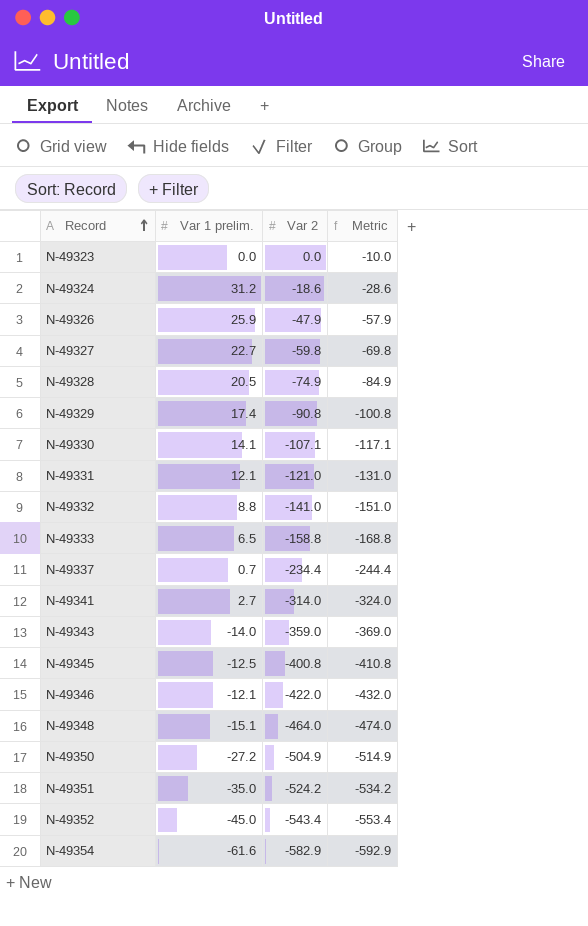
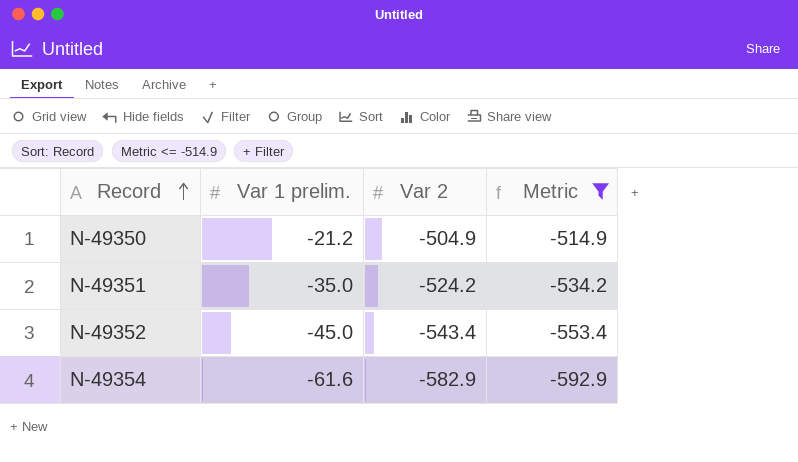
filter: none -> Metric <= -514.9
N-49350 | Var 1 prelim.: -27.2 -> -21.2

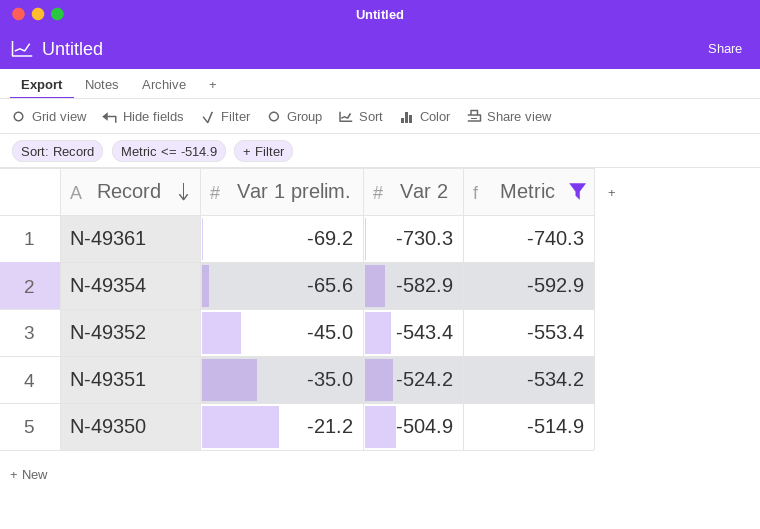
row order: Record ascending -> Record descending
row N-49361: none -> -69.2 | -730.3 | -740.3
N-49354 | Var 1 prelim.: -61.6 -> -65.6

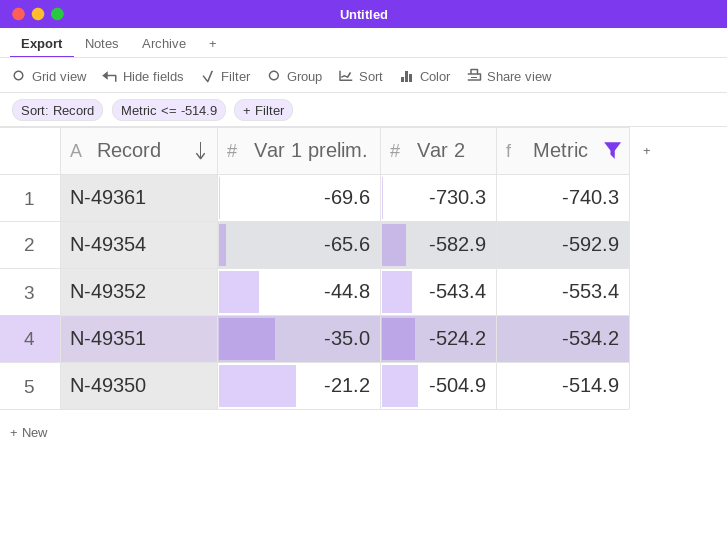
N-49361 | Var 1 prelim.: -69.2 -> -69.6
N-49352 | Var 1 prelim.: -45.0 -> -44.8

